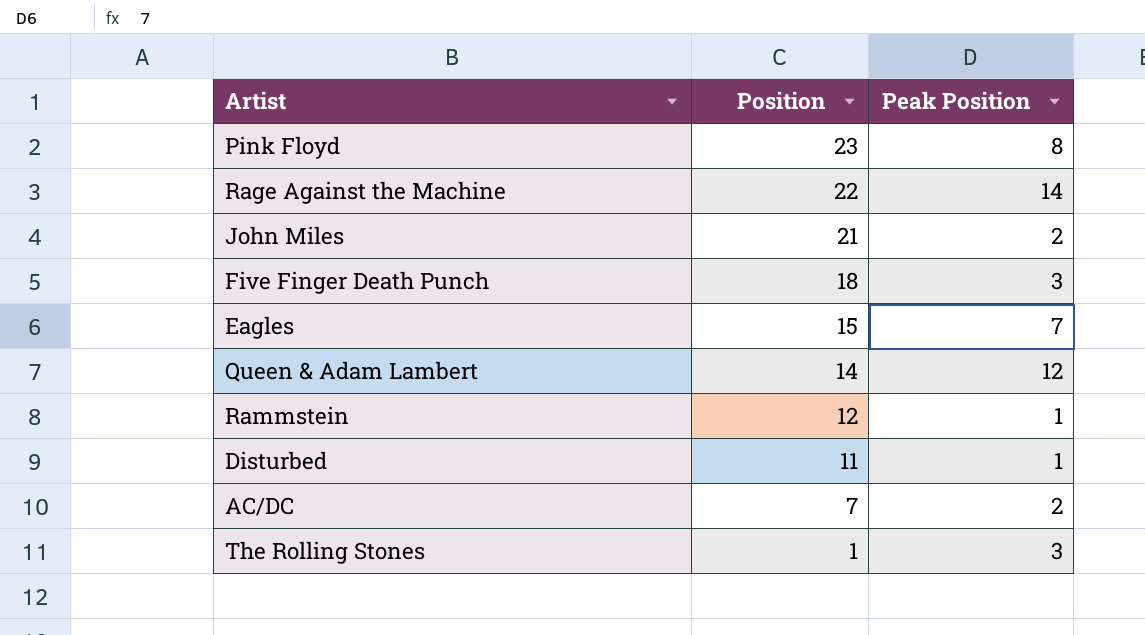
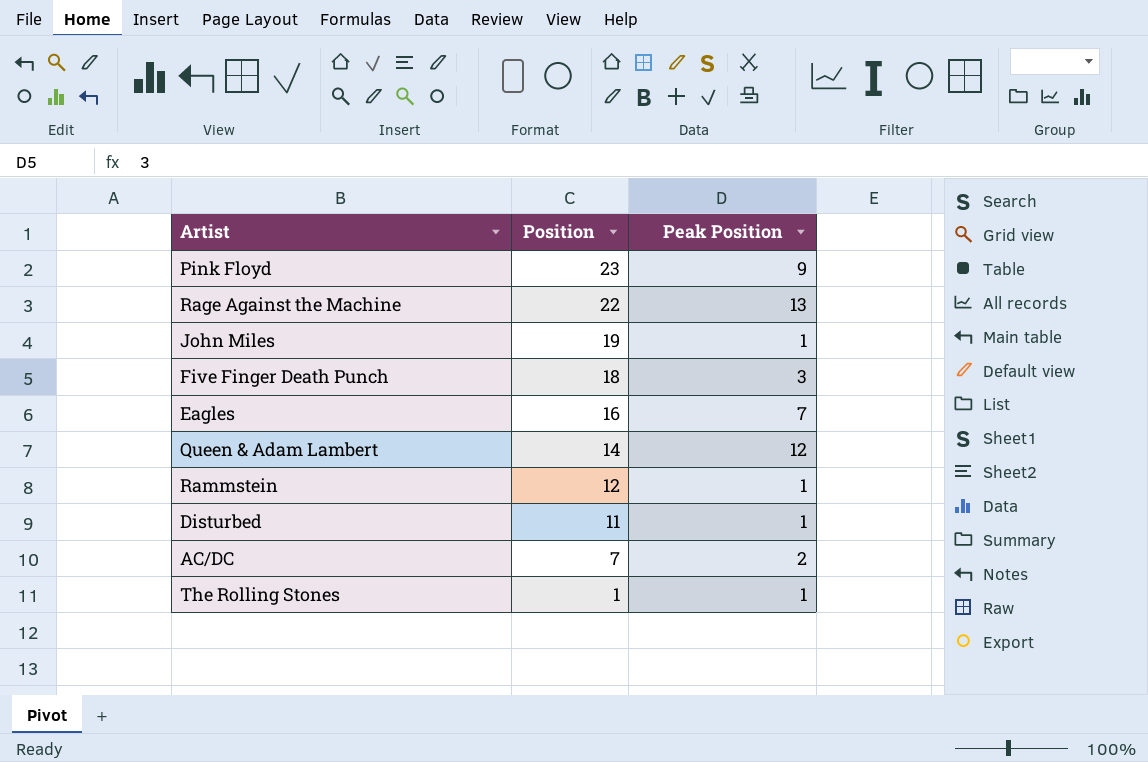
Pink Floyd | Peak Position: 8 -> 9
Rage Against the Machine | Peak Position: 14 -> 13
John Miles | Position: 21 -> 19
John Miles | Peak Position: 2 -> 1
Eagles | Position: 15 -> 16
The Rolling Stones | Peak Position: 3 -> 1

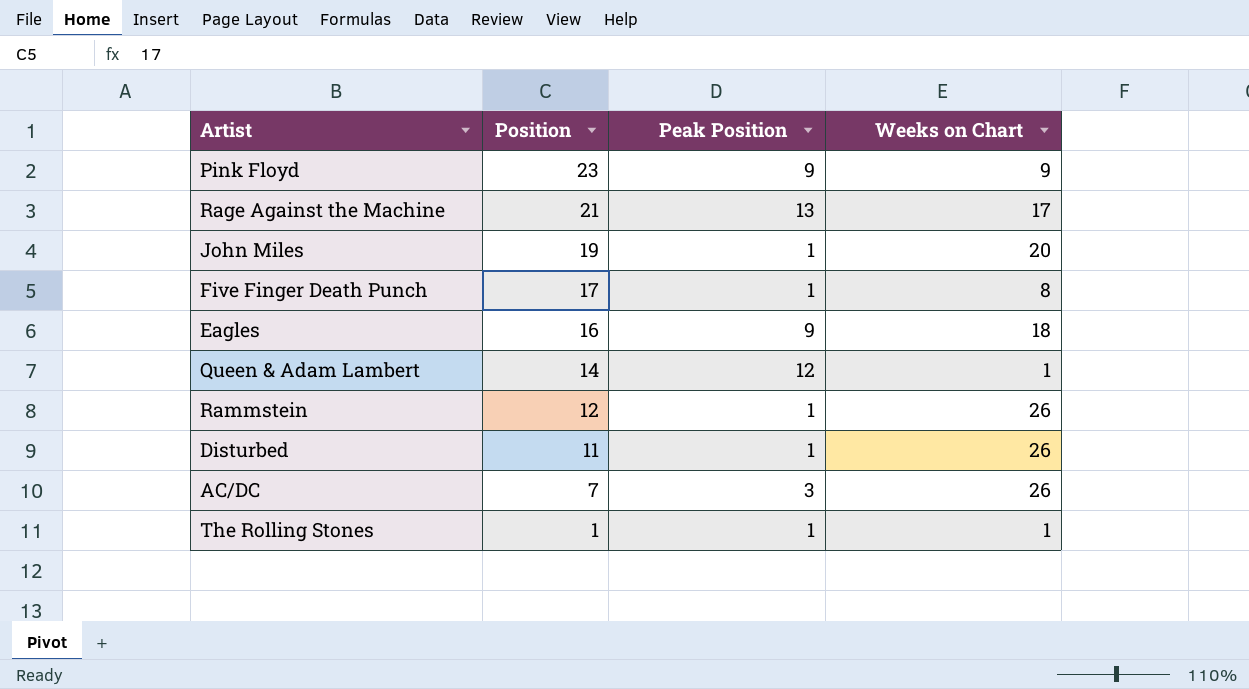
column Weeks on Chart | position: none -> 4
Rage Against the Machine | Position: 22 -> 21
Five Finger Death Punch | Position: 18 -> 17
Five Finger Death Punch | Peak Position: 3 -> 1
Eagles | Peak Position: 7 -> 9
AC/DC | Peak Position: 2 -> 3

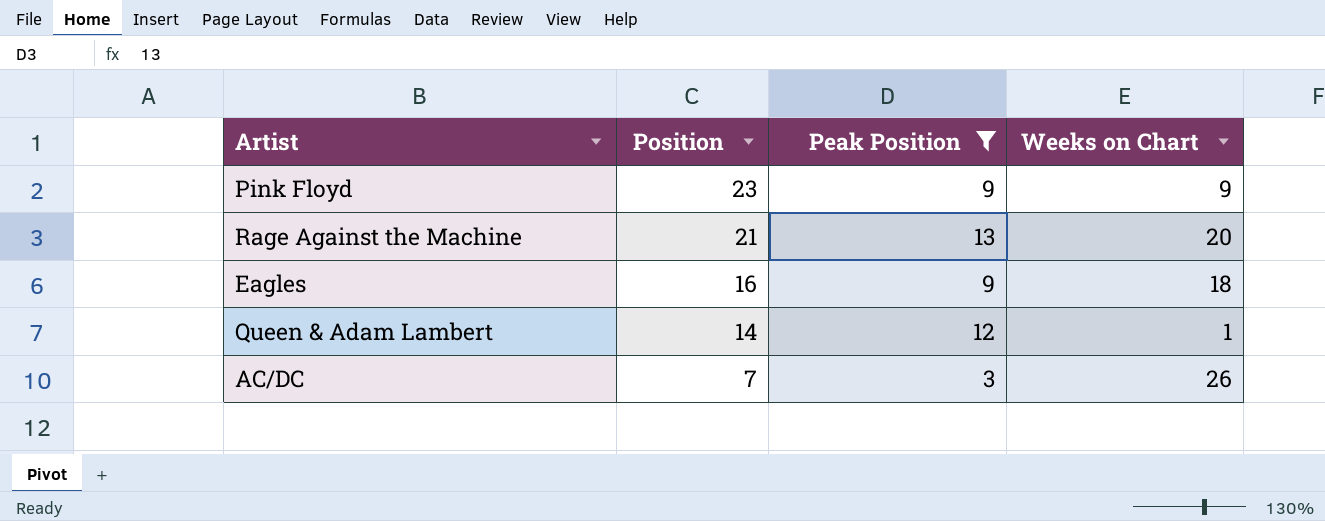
filter: none -> Peak Position != 1
Rage Against the Machine | Weeks on Chart: 17 -> 20

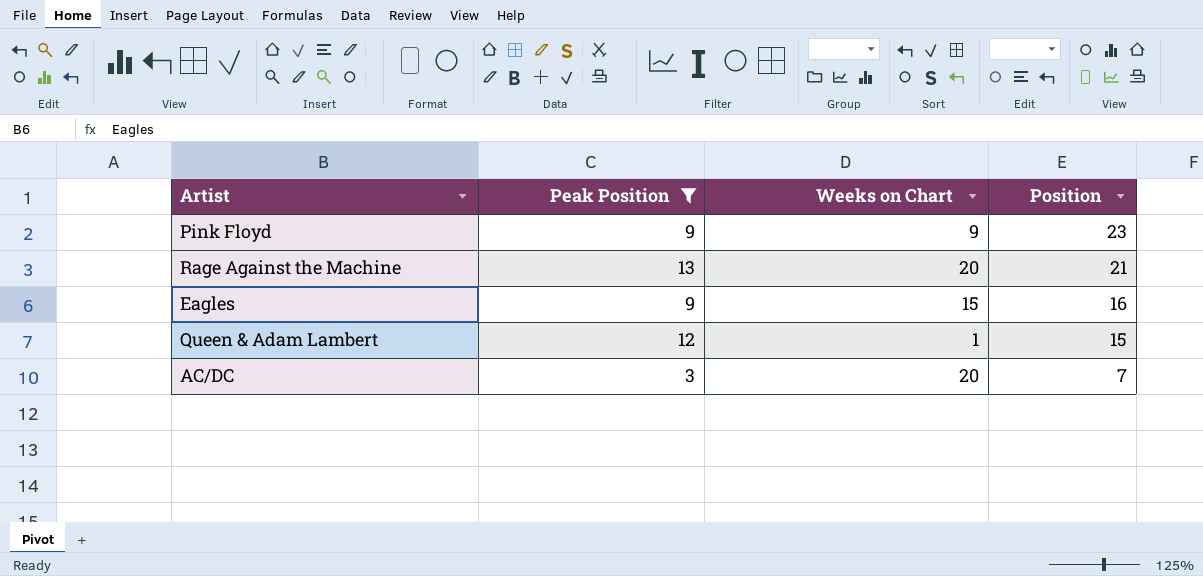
column Position | position: 2 -> 4
Eagles | Weeks on Chart: 18 -> 15
Queen & Adam Lambert | Position: 14 -> 15
AC/DC | Weeks on Chart: 26 -> 20

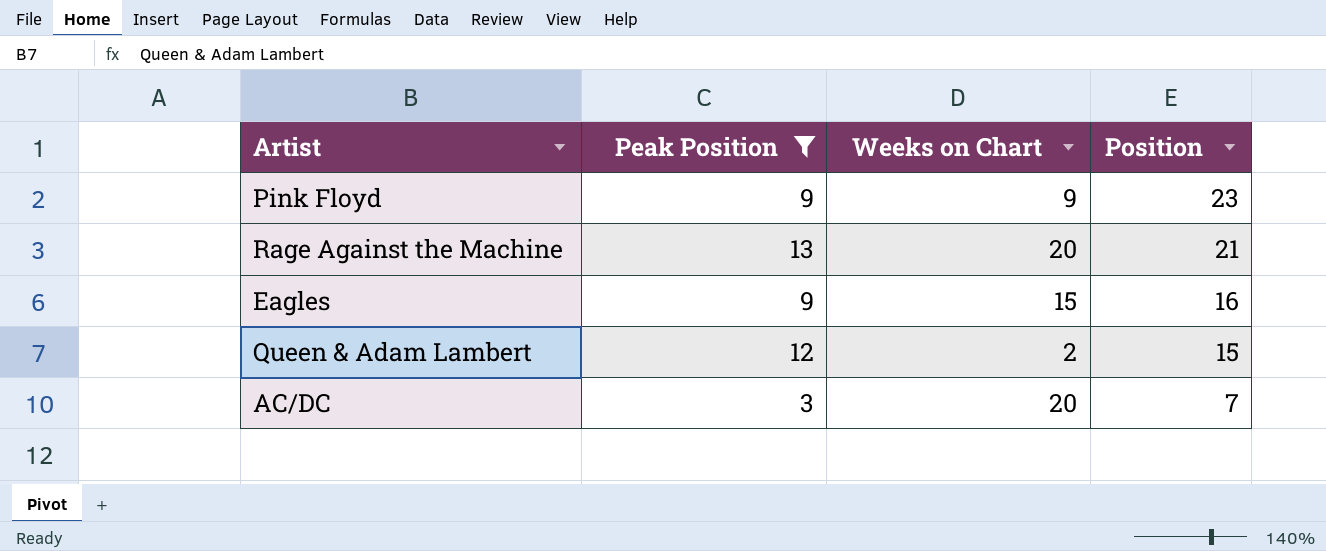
Queen & Adam Lambert | Weeks on Chart: 1 -> 2

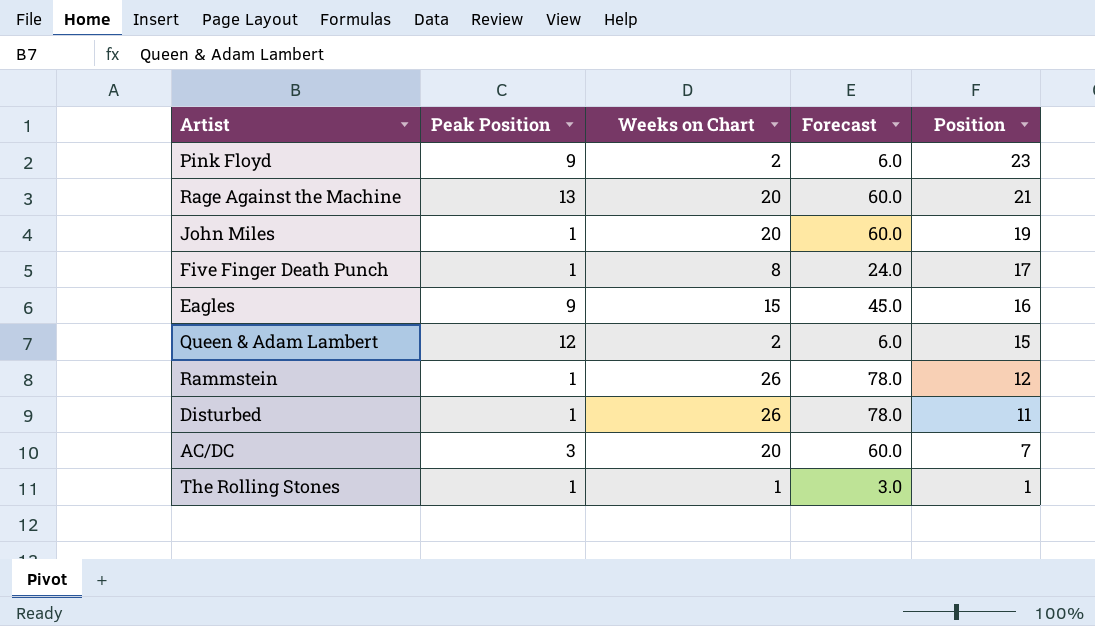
filter: Peak Position != 1 -> none
column Forecast | formula: none -> [Weeks on Chart] * 3
Pink Floyd | Weeks on Chart: 9 -> 2

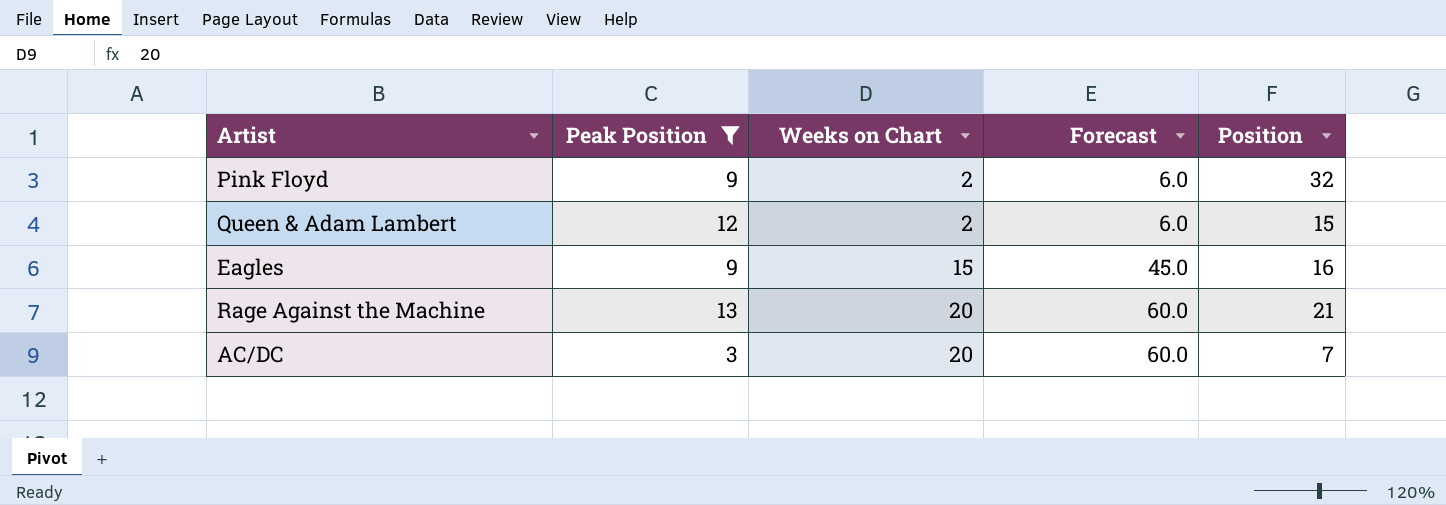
filter: none -> Peak Position != 1
row order: Position descending -> Weeks on Chart ascending
Pink Floyd | Position: 23 -> 32

